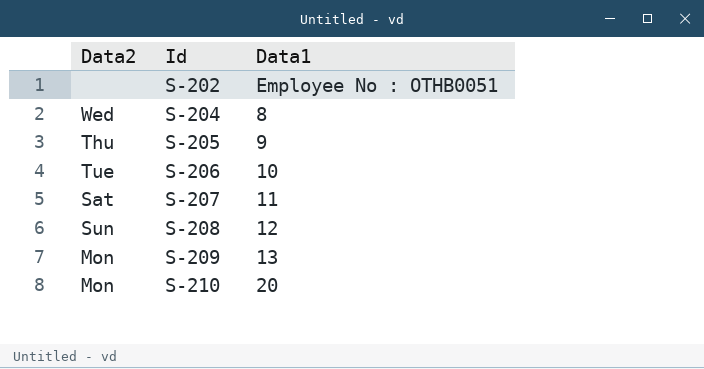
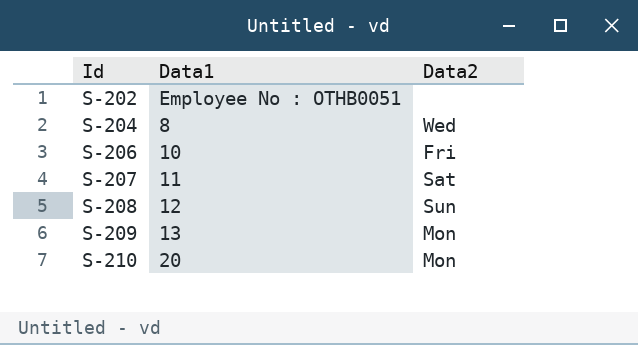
column Data2 | position: 1 -> 3
row S-205: Thu | 9 -> none
S-206 | Data2: Tue -> Fri

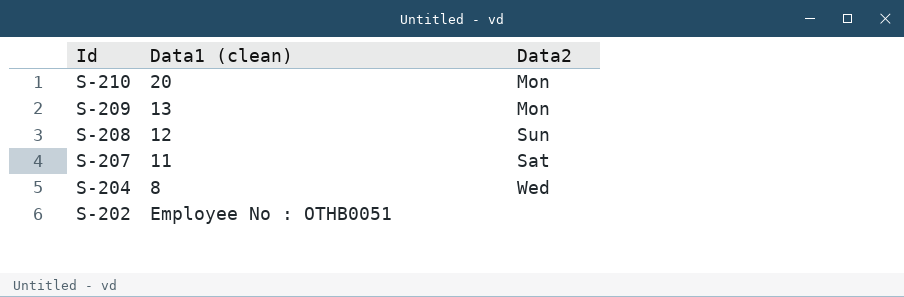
row order: Id ascending -> Id descending
column name: Data1 -> Data1 (clean)
row S-206: 10 | Fri -> none

